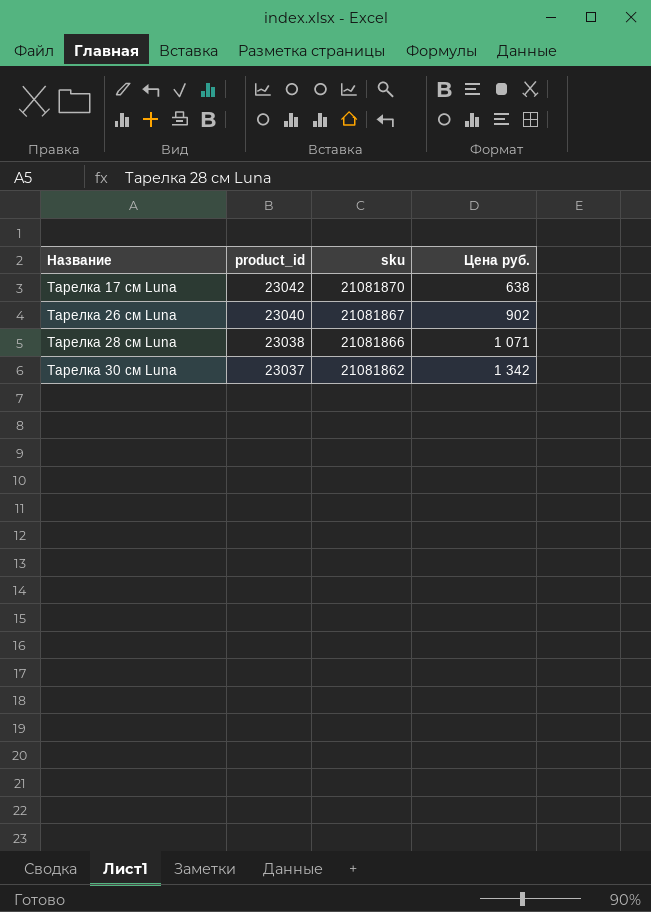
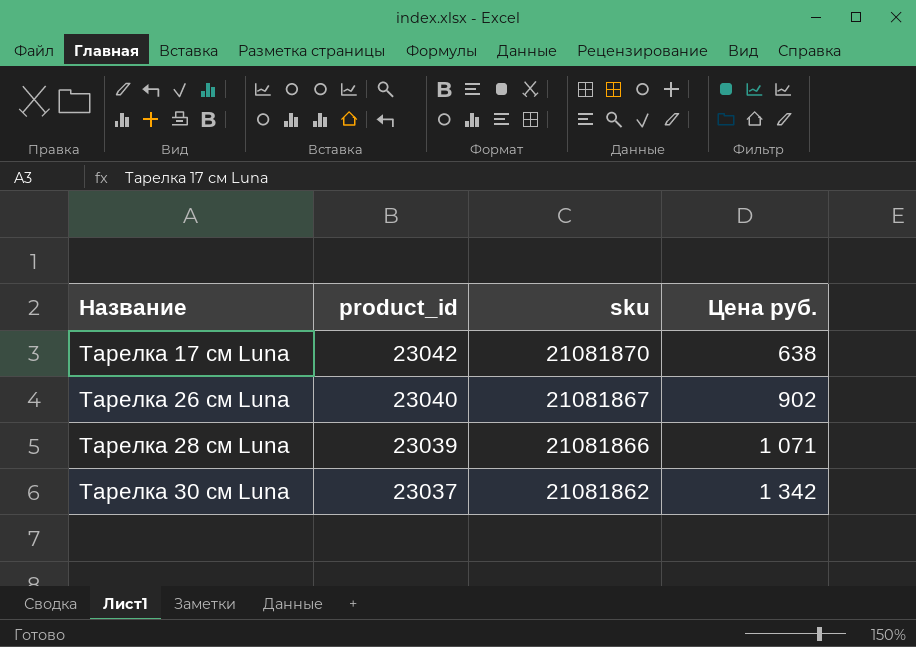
Тарелка 28 см Luna | product_id: 23038 -> 23039

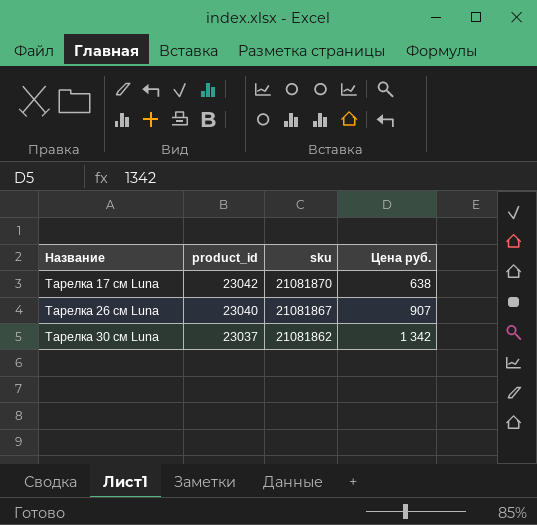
row Тарелка 28 см Luna: 23039 | 21081866 | 1 071 -> none
Тарелка 26 см Luna | Цена руб.: 902 -> 907

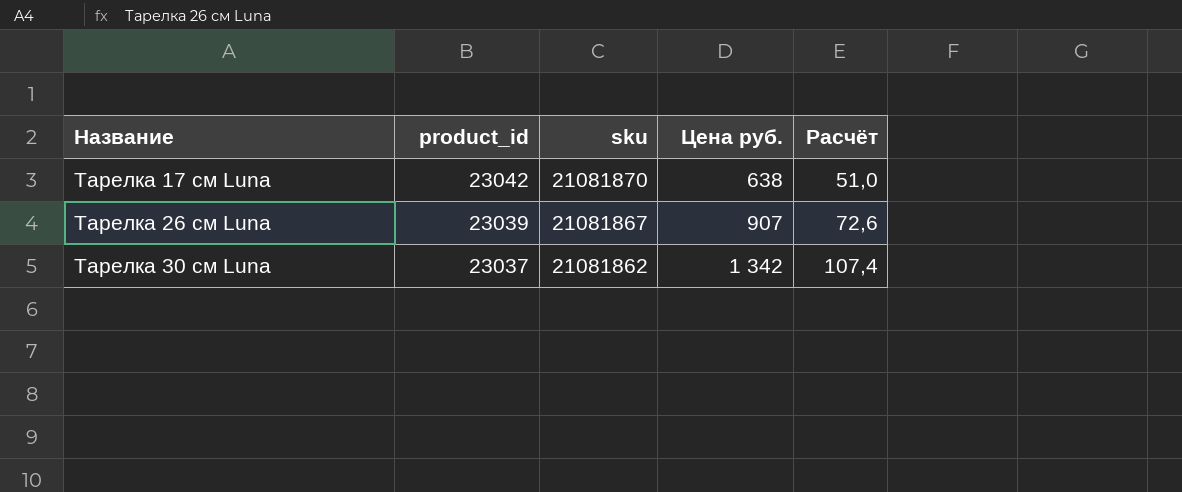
column Расчёт | formula: none -> [Цена руб.] * 0,08
Тарелка 26 см Luna | product_id: 23040 -> 23039

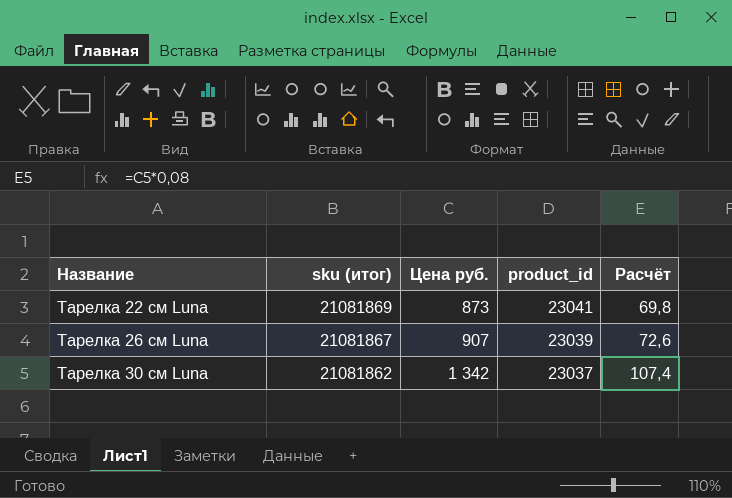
column name: sku -> sku (итог)
column product_id | position: 2 -> 4
row Тарелка 17 см Luna: 23042 | 21081870 | 638 | 51,0 -> none
row Тарелка 22 см Luna: none -> 21081869 | 873 | 23041 | 69,8

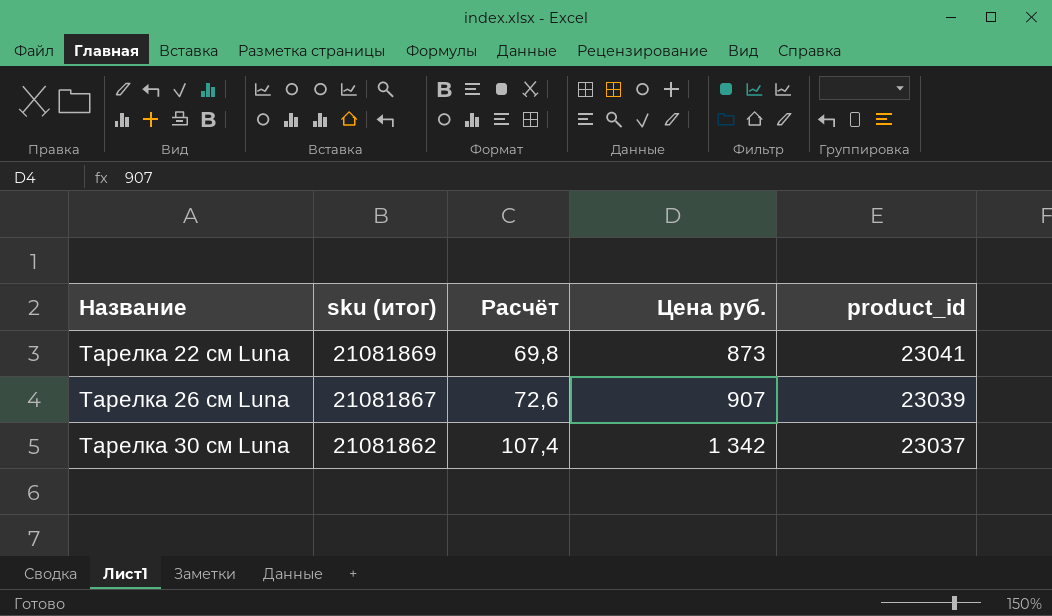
column Расчёт | position: 5 -> 3

